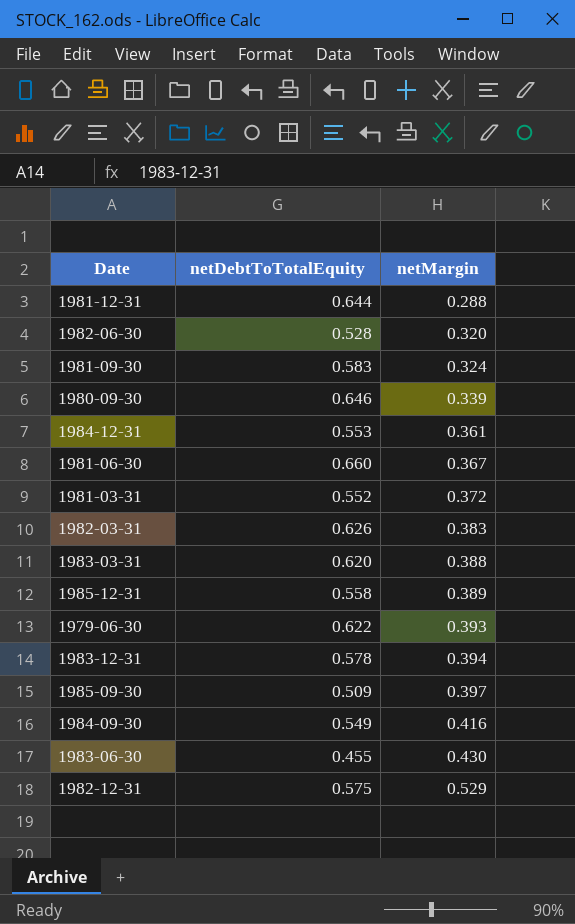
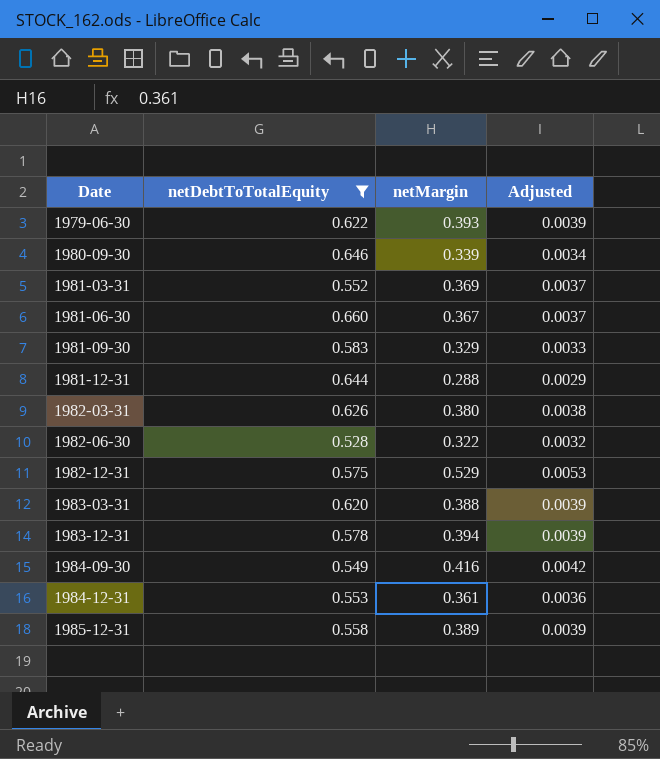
filter: none -> netDebtToTotalEquity >= 0.528
row order: netMargin ascending -> Date ascending
column Adjusted | formula: none -> [netMargin] * 0.01
1981-03-31 | netMargin: 0.372 -> 0.369
1981-09-30 | netMargin: 0.324 -> 0.329
1982-03-31 | netMargin: 0.383 -> 0.380
1982-06-30 | netMargin: 0.320 -> 0.322

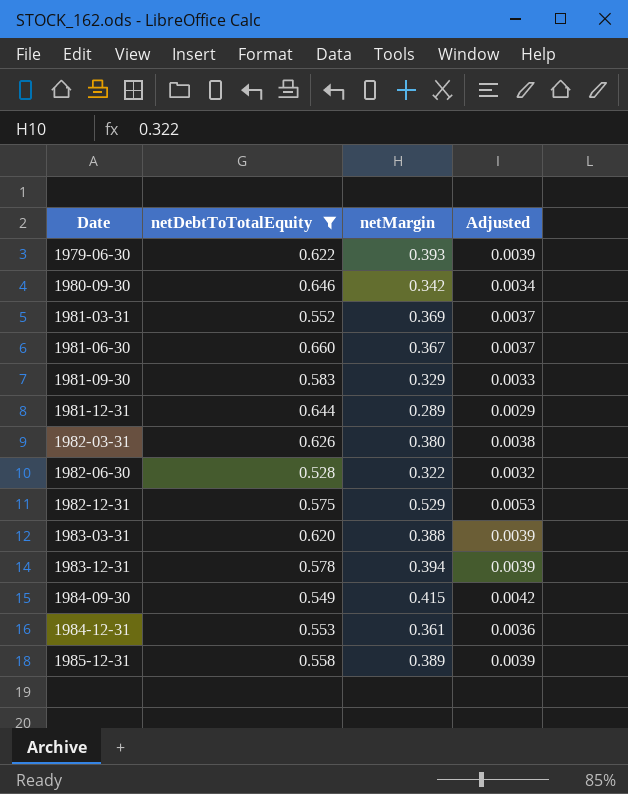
1980-09-30 | netMargin: 0.339 -> 0.342
1981-12-31 | netMargin: 0.288 -> 0.289
1984-09-30 | netMargin: 0.416 -> 0.415

